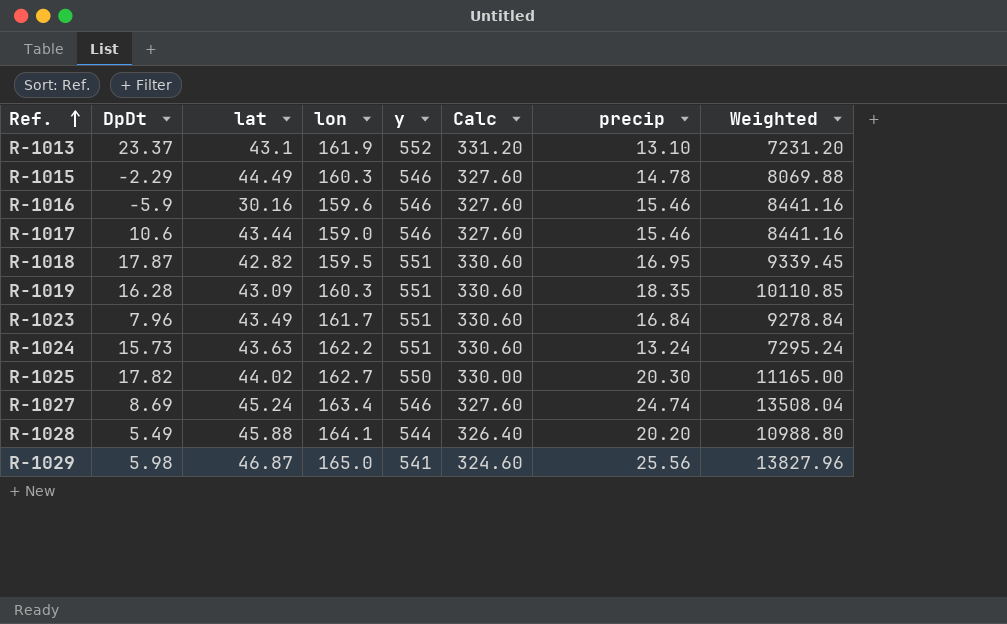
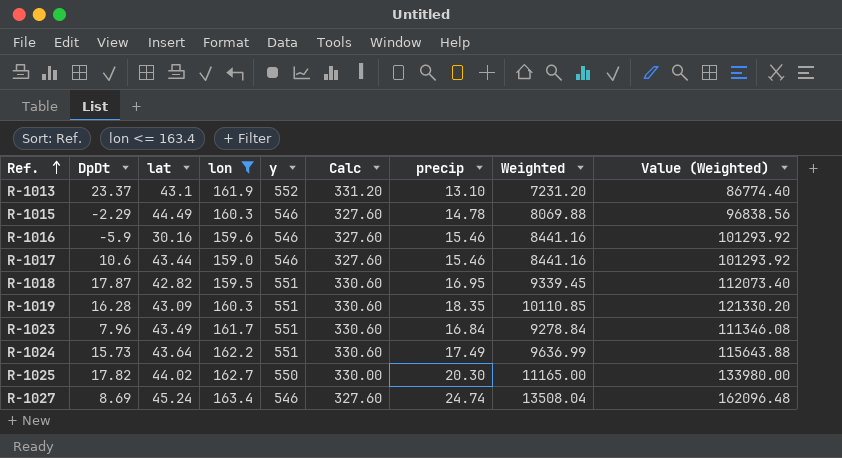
filter: none -> lon <= 163.4
column Value (Weighted) | formula: none -> [Weighted] * 12
R-1024 | lat: 43.63 -> 43.64
R-1024 | precip: 13.24 -> 17.49
R-1024 | Weighted: 7295.24 -> 9636.99

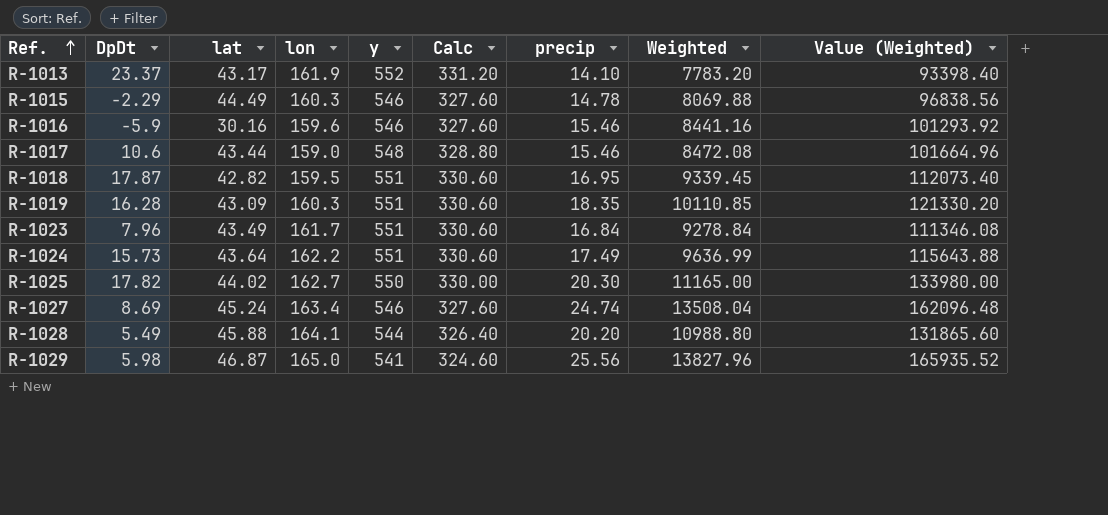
filter: lon <= 163.4 -> none
R-1013 | lat: 43.1 -> 43.17
R-1013 | precip: 13.10 -> 14.10
R-1013 | Weighted: 7231.20 -> 7783.20
R-1013 | Value (Weighted): 86774.40 -> 93398.40
R-1017 | y: 546 -> 548
R-1017 | Calc: 327.60 -> 328.80
R-1017 | Weighted: 8441.16 -> 8472.08
R-1017 | Value (Weighted): 101293.92 -> 101664.96

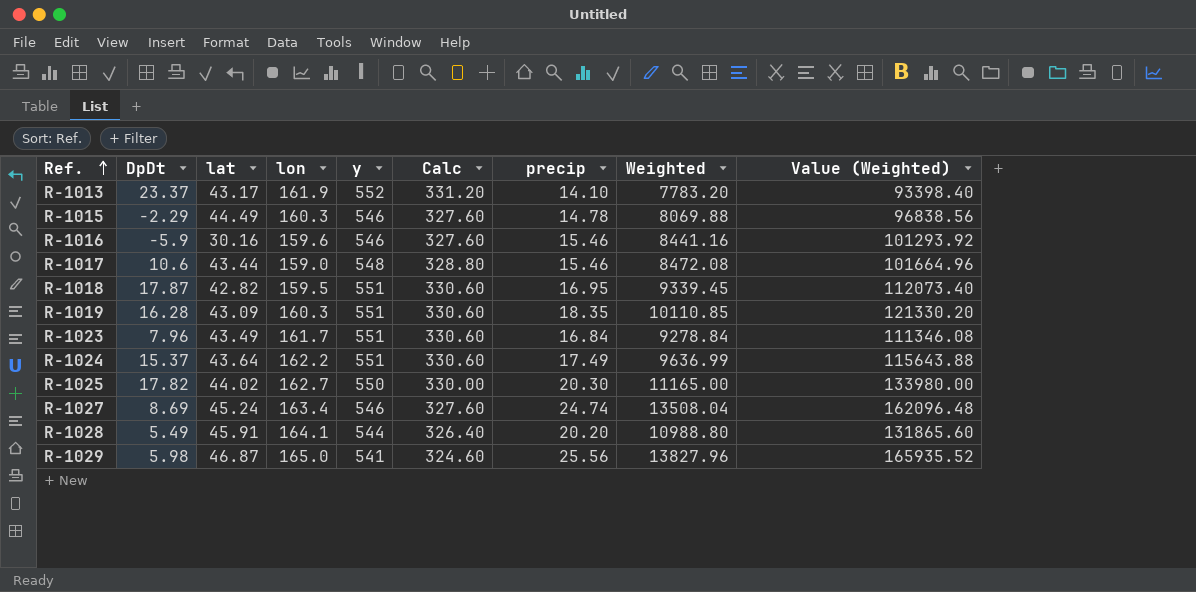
R-1024 | DpDt: 15.73 -> 15.37
R-1028 | lat: 45.88 -> 45.91

